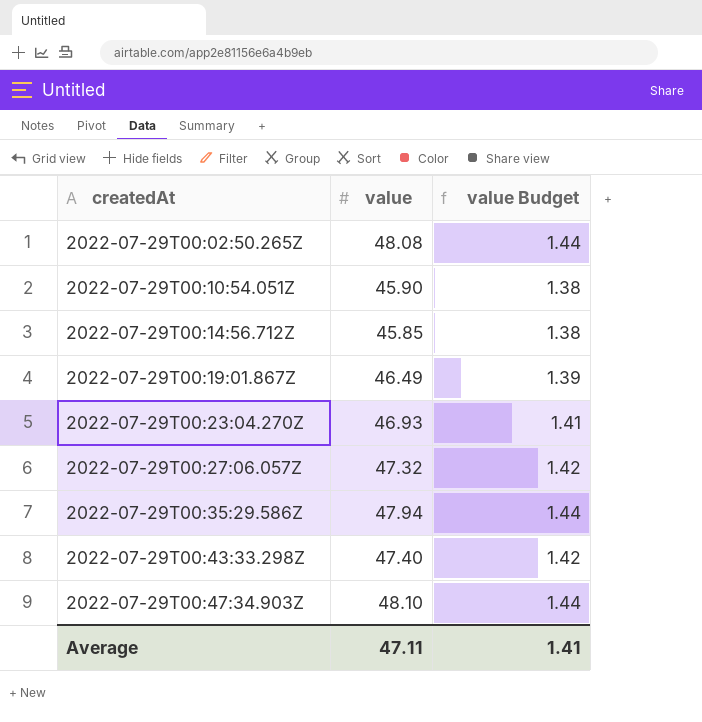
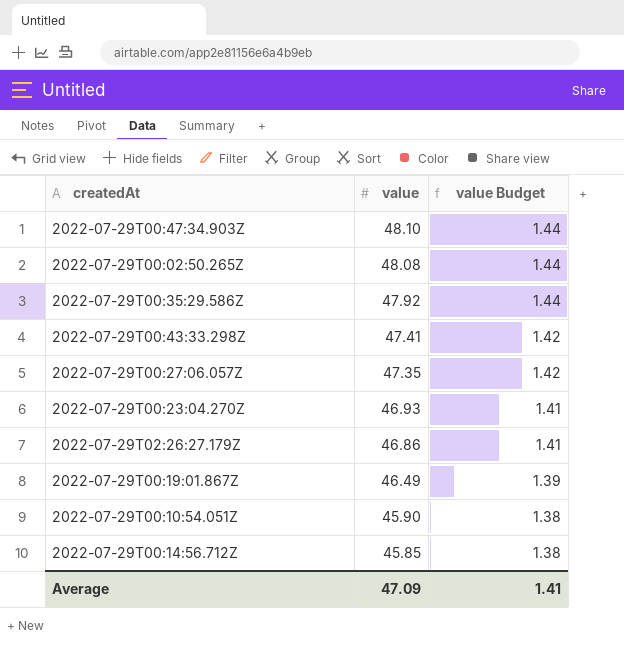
row order: createdAt ascending -> value descending
2022-07-29T00:35:29.586Z | value: 47.94 -> 47.92
2022-07-29T00:43:33.298Z | value: 47.40 -> 47.41
2022-07-29T00:27:06.057Z | value: 47.32 -> 47.35
row 2022-07-29T02:26:27.179Z: none -> 46.86 | 1.41
Average | value: 47.11 -> 47.09

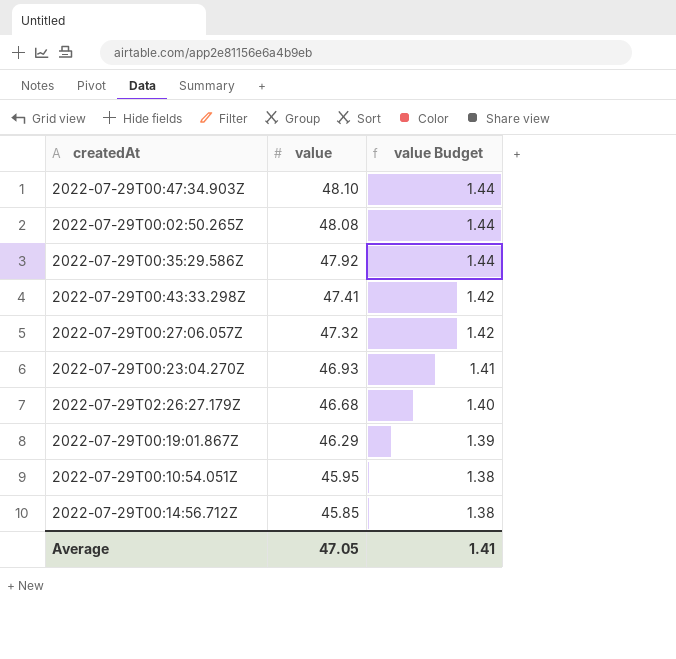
2022-07-29T00:27:06.057Z | value: 47.35 -> 47.32
2022-07-29T02:26:27.179Z | value: 46.86 -> 46.68
2022-07-29T02:26:27.179Z | value Budget: 1.41 -> 1.40
2022-07-29T00:19:01.867Z | value: 46.49 -> 46.29
2022-07-29T00:10:54.051Z | value: 45.90 -> 45.95
Average | value: 47.09 -> 47.05

